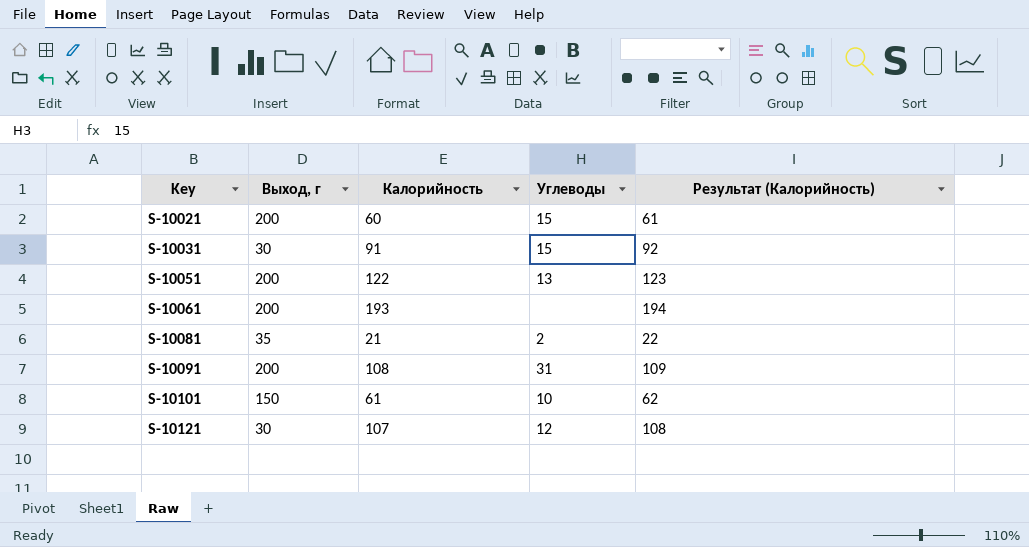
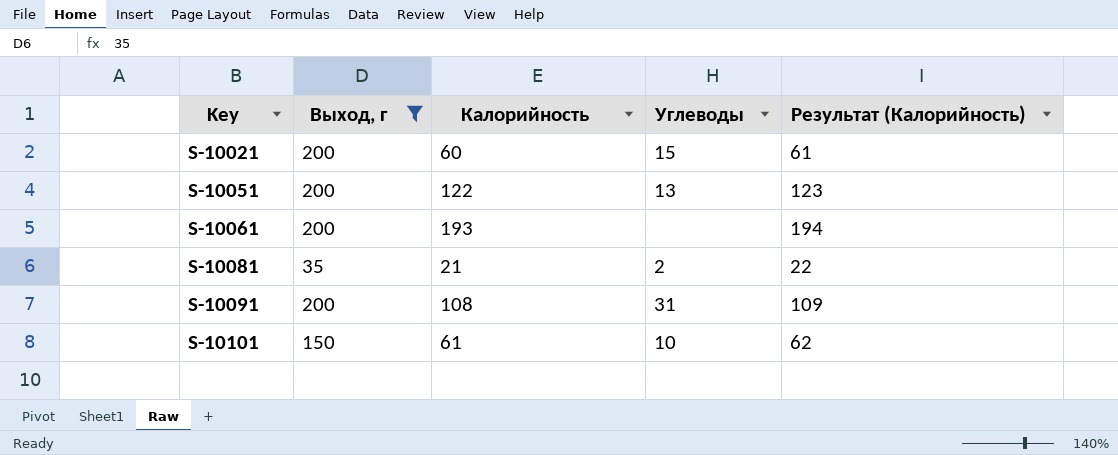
filter: none -> Выход, г != 30

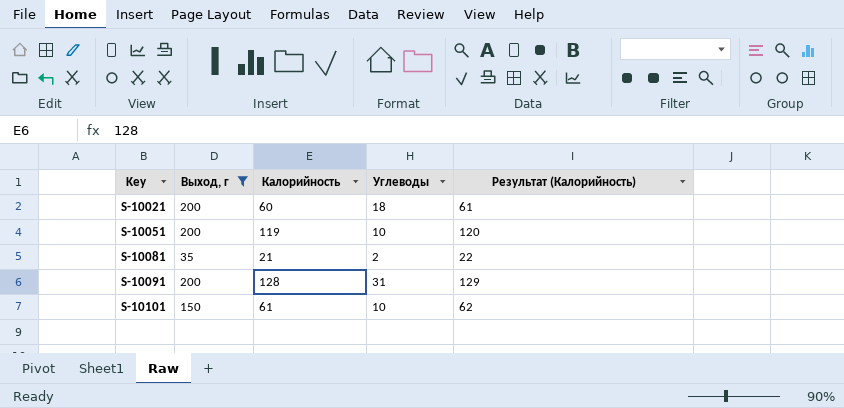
row S-10061: 200 | 193 | none | 194 -> none
S-10021 | Углеводы: 15 -> 18
S-10051 | Калорийность: 122 -> 119
S-10051 | Углеводы: 13 -> 10
S-10051 | Результат (Калорийность): 123 -> 120
S-10091 | Калорийность: 108 -> 128
S-10091 | Результат (Калорийность): 109 -> 129

